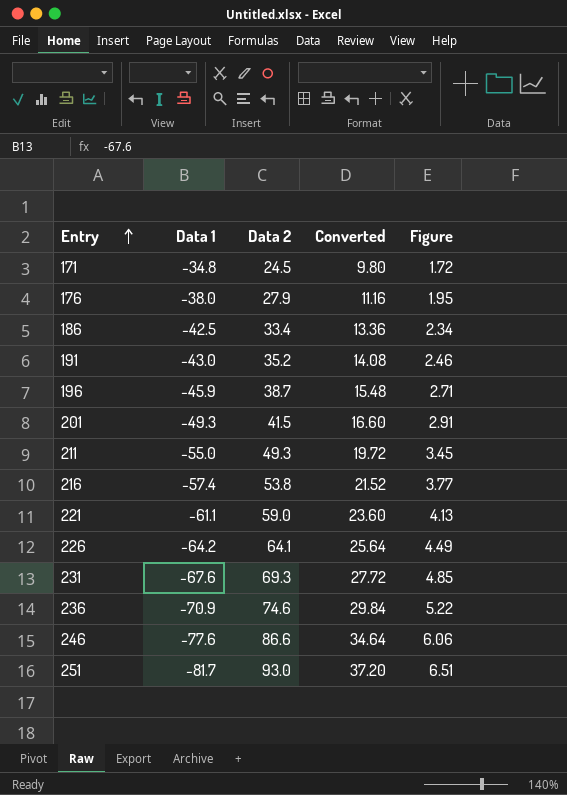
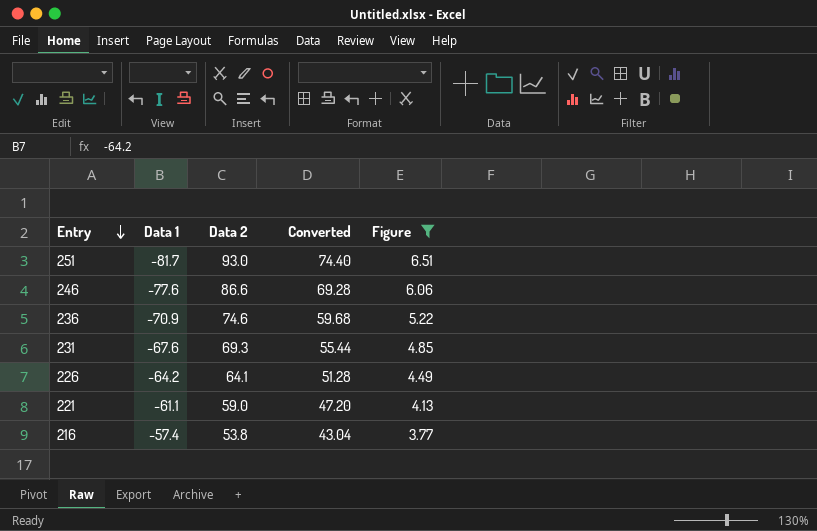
filter: none -> Figure >= 3.77
row order: Entry ascending -> Entry descending
column Converted | formula: [Data 2] * 0.4 -> [Data 2] * 0.8

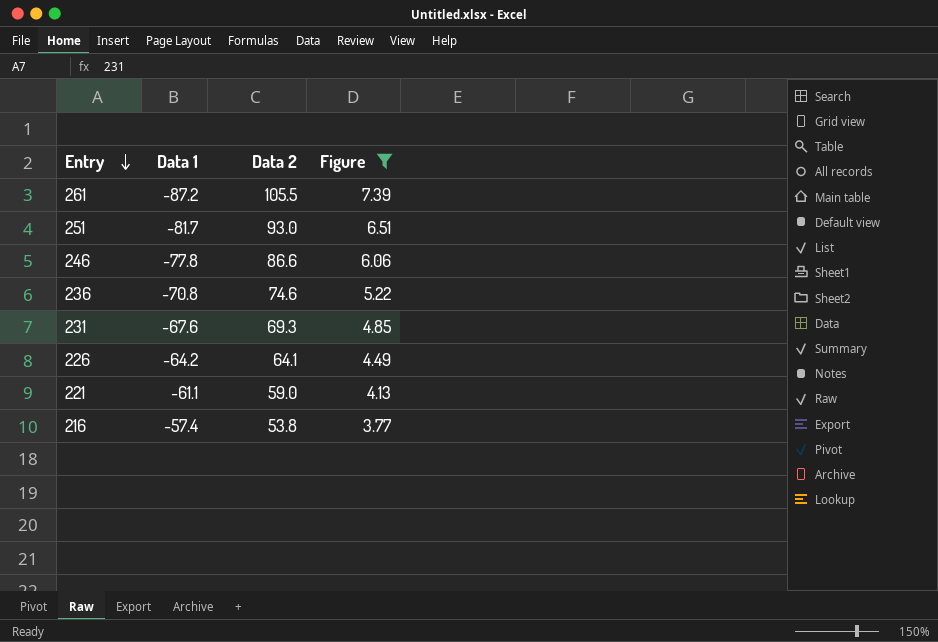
column Converted | formula: [Data 2] * 0.8 -> none
row 261: none -> -87.2 | 105.5 | 7.39
246 | Data 1: -77.6 -> -77.8
236 | Data 1: -70.9 -> -70.8

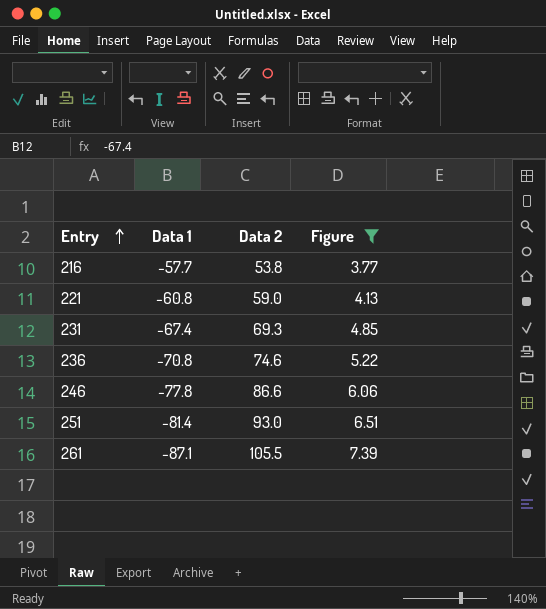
row order: Entry descending -> Entry ascending
row 226: -64.2 | 64.1 | 4.49 -> none
216 | Data 1: -57.4 -> -57.7
221 | Data 1: -61.1 -> -60.8
231 | Data 1: -67.6 -> -67.4
251 | Data 1: -81.7 -> -81.4
261 | Data 1: -87.2 -> -87.1

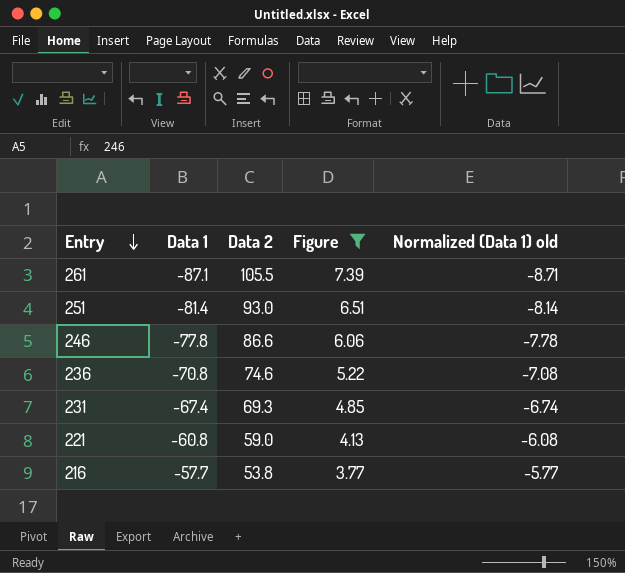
row order: Entry ascending -> Entry descending
column Normalized (Data 1) old | formula: none -> [Data 1] * 0.1

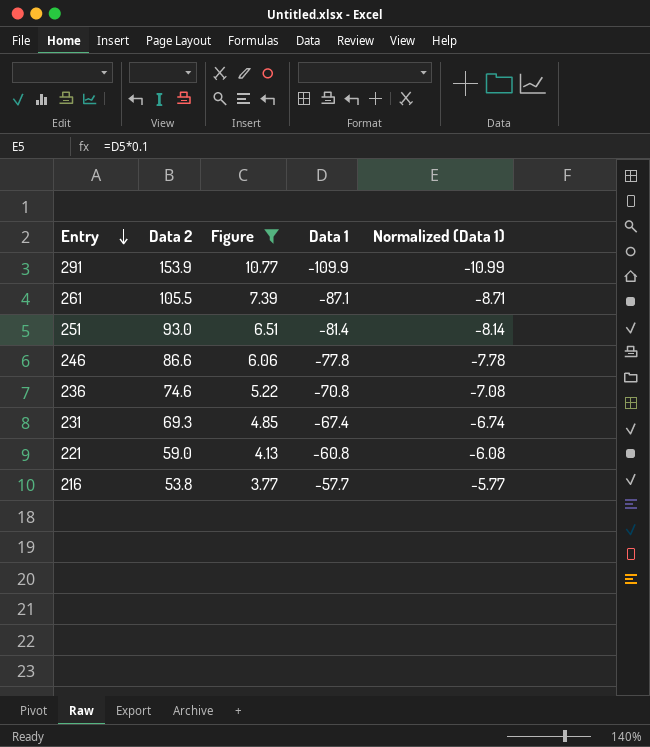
column Data 1 | position: 2 -> 4
column name: Normalized (Data 1) old -> Normalized (Data 1)
row 291: none -> 153.9 | 10.77 | -109.9 | -10.99

